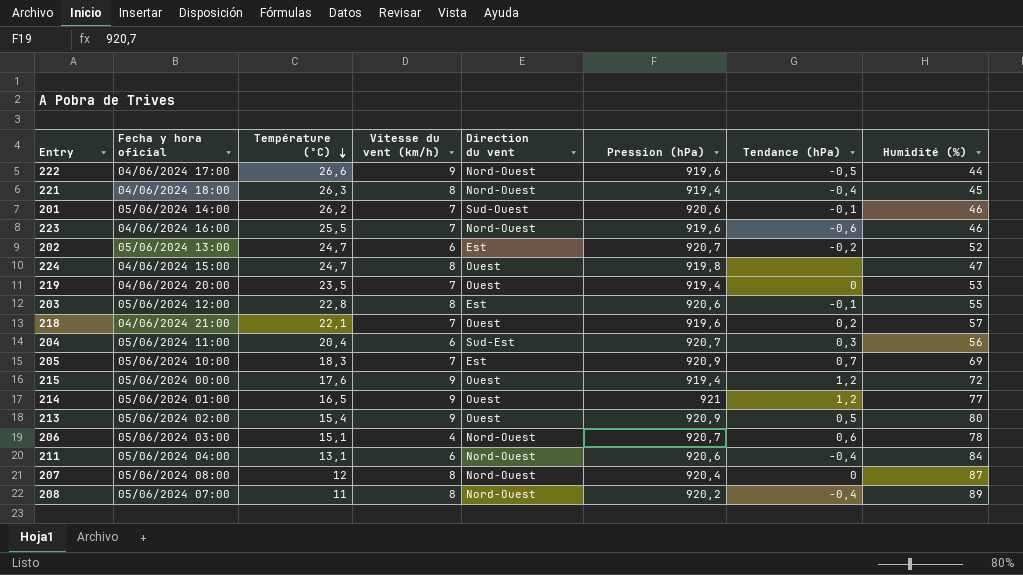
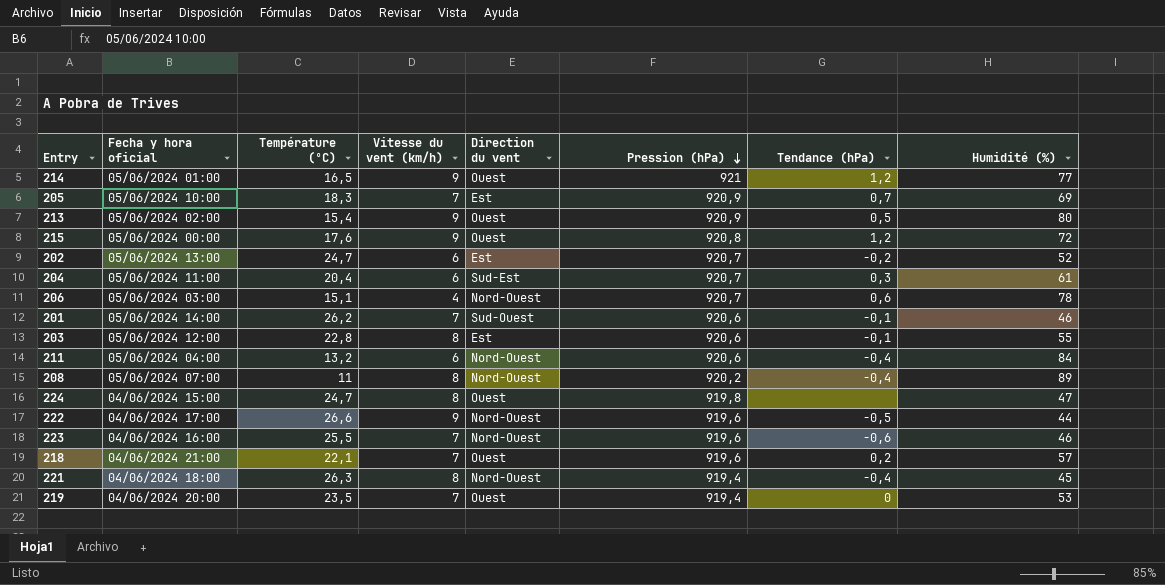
row order: Température (ºC) descending -> Pression (hPa) descending
row 207: 05/06/2024 08:00 | 12 | 8 | Nord-Ouest | 920,4 | 0 | 87 -> none
215 | Pression (hPa): 919,4 -> 920,8
204 | Humidité (%): 56 -> 61
211 | Température (ºC): 13,1 -> 13,2

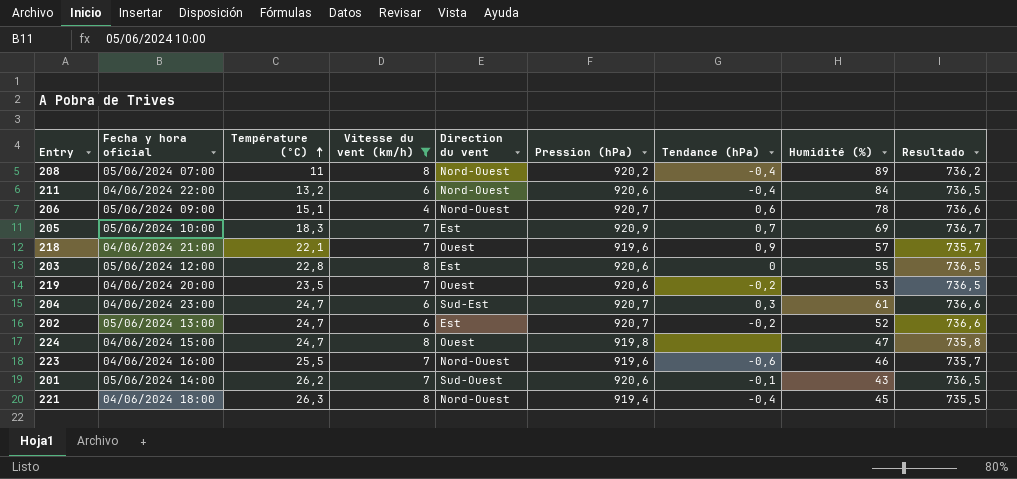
filter: none -> Vitesse du vent (km/h) != 9
row order: Pression (hPa) descending -> Température (ºC) ascending
column Resultado | formula: none -> [Pression (hPa)] * 0,8
211 | Fecha y hora oficial: 05/06/2024 04:00 -> 04/06/2024 22:00
206 | Fecha y hora oficial: 05/06/2024 03:00 -> 05/06/2024 09:00
218 | Tendance (hPa): 0,2 -> 0,9
203 | Tendance (hPa): -0,1 -> 0
219 | Pression (hPa): 919,4 -> 920,6
219 | Tendance (hPa): 0 -> -0,2
204 | Fecha y hora oficial: 05/06/2024 11:00 -> 04/06/2024 23:00
204 | Température (ºC): 20,4 -> 24,7
201 | Humidité (%): 46 -> 43

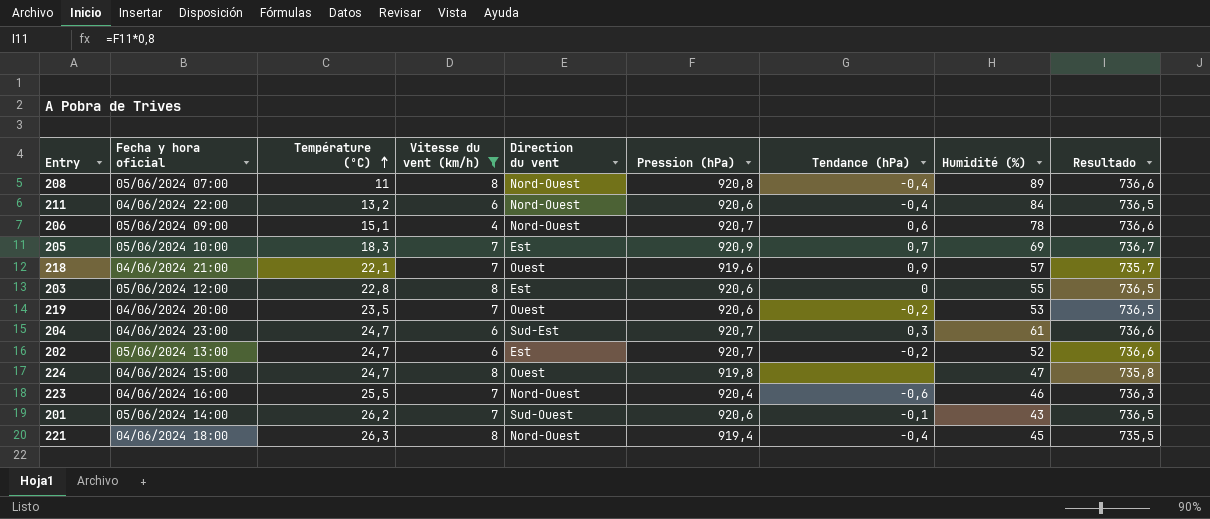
208 | Pression (hPa): 920,2 -> 920,8
208 | Resultado: 736,2 -> 736,6
223 | Pression (hPa): 919,6 -> 920,4
223 | Resultado: 735,7 -> 736,3

